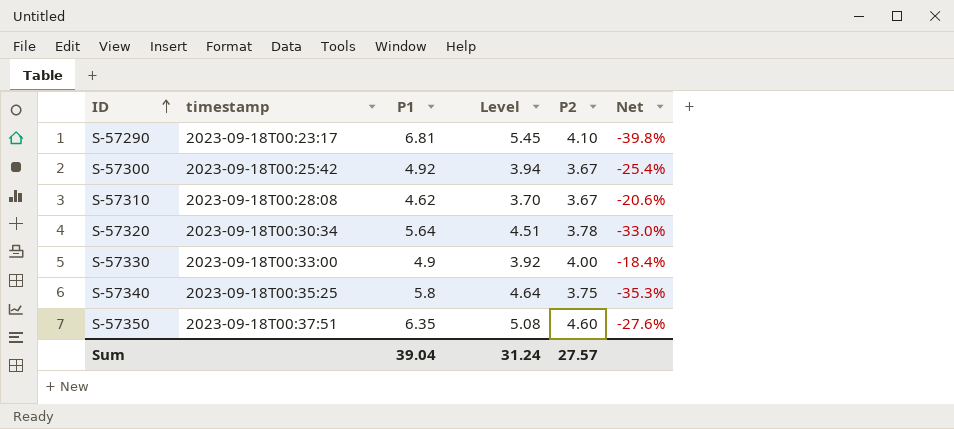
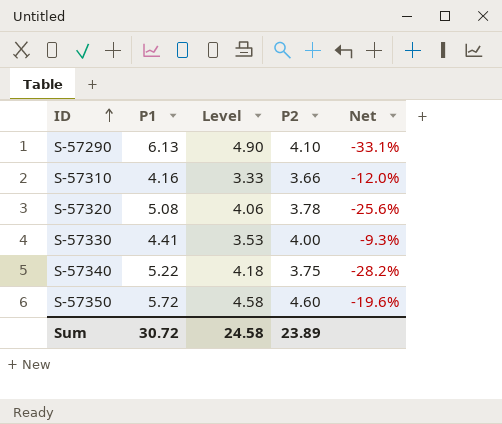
column timestamp | position: 2 -> none
row S-57300: 2023-09-18T00:25:42 | 4.92 | 3.94 | 3.67 | -25.4% -> none
S-57290 | P1: 6.81 -> 6.13
S-57290 | Level: 5.45 -> 4.90
S-57290 | Net: -39.8% -> -33.1%
S-57310 | P1: 4.62 -> 4.16
S-57310 | Level: 3.70 -> 3.33
S-57310 | P2: 3.67 -> 3.66
S-57310 | Net: -20.6% -> -12.0%
S-57320 | P1: 5.64 -> 5.08
S-57320 | Level: 4.51 -> 4.06
S-57320 | Net: -33.0% -> -25.6%
S-57330 | P1: 4.9 -> 4.41
S-57330 | Level: 3.92 -> 3.53
S-57330 | Net: -18.4% -> -9.3%
S-57340 | P1: 5.8 -> 5.22
S-57340 | Level: 4.64 -> 4.18
S-57340 | Net: -35.3% -> -28.2%
S-57350 | P1: 6.35 -> 5.72
S-57350 | Level: 5.08 -> 4.58
S-57350 | Net: -27.6% -> -19.6%
Sum | P1: 39.04 -> 30.72
Sum | Level: 31.24 -> 24.58
Sum | P2: 27.57 -> 23.89

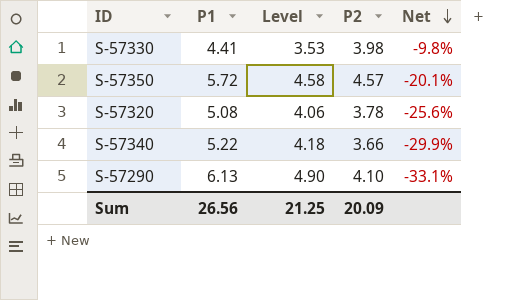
row order: ID ascending -> Net descending
row S-57310: 4.16 | 3.33 | 3.66 | -12.0% -> none
S-57330 | P2: 4.00 -> 3.98
S-57330 | Net: -9.3% -> -9.8%
S-57350 | P2: 4.60 -> 4.57
S-57350 | Net: -19.6% -> -20.1%
S-57340 | P2: 3.75 -> 3.66
S-57340 | Net: -28.2% -> -29.9%
Sum | P1: 30.72 -> 26.56
Sum | Level: 24.58 -> 21.25
Sum | P2: 23.89 -> 20.09

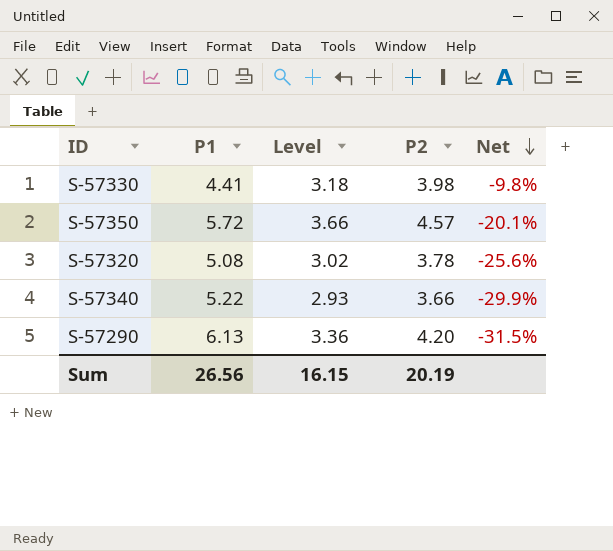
column Level | formula: [P1] * 0.8 -> [P2] * 0.8
S-57290 | P2: 4.10 -> 4.20
S-57290 | Net: -33.1% -> -31.5%
Sum | Level: 21.25 -> 16.15
Sum | P2: 20.09 -> 20.19

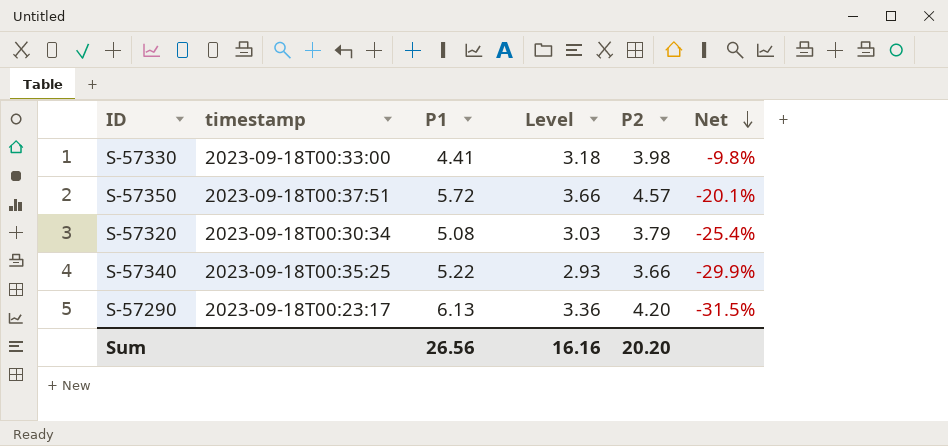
column timestamp | position: none -> 2
S-57320 | Level: 3.02 -> 3.03
S-57320 | P2: 3.78 -> 3.79
S-57320 | Net: -25.6% -> -25.4%
Sum | Level: 16.15 -> 16.16
Sum | P2: 20.19 -> 20.20

